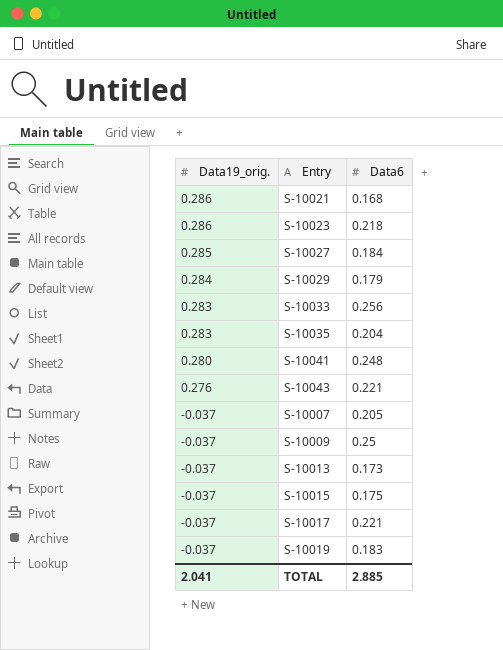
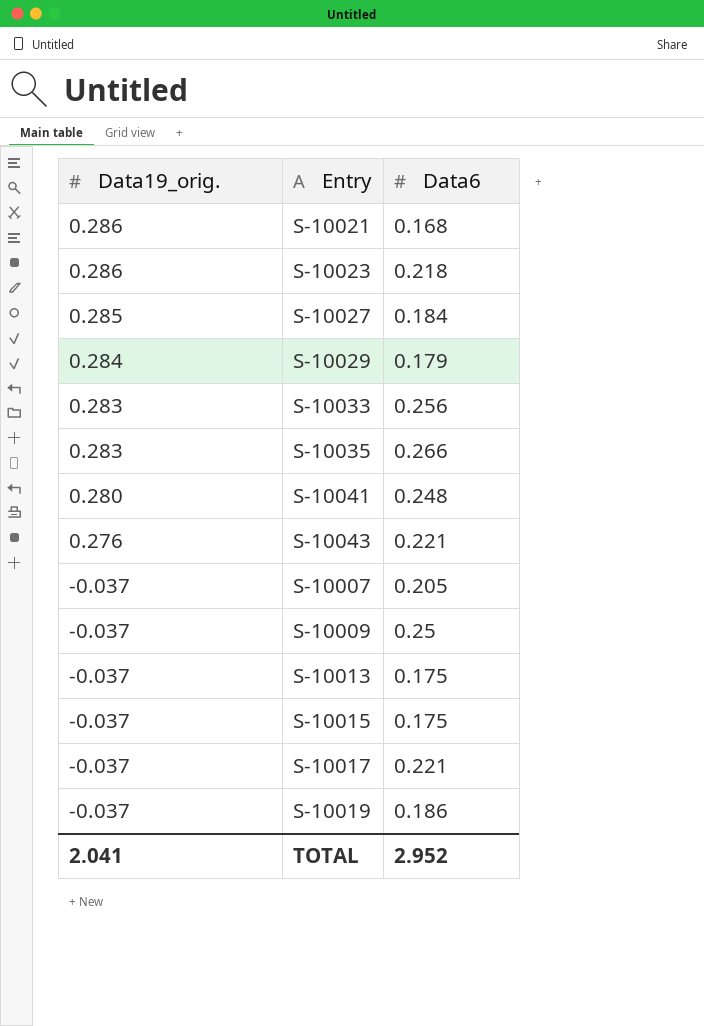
S-10035 | Data6: 0.204 -> 0.266
S-10013 | Data6: 0.173 -> 0.175
S-10019 | Data6: 0.183 -> 0.186
TOTAL | Data6: 2.885 -> 2.952

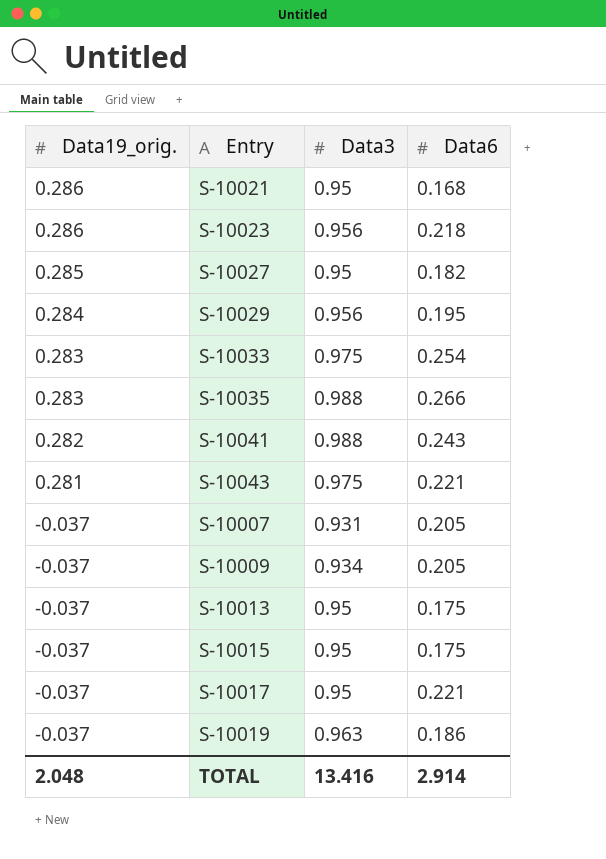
column Data3 | position: none -> 3
S-10027 | Data6: 0.184 -> 0.182
S-10029 | Data6: 0.179 -> 0.195
S-10033 | Data6: 0.256 -> 0.254
S-10041 | Data19_orig.: 0.280 -> 0.282
S-10041 | Data6: 0.248 -> 0.243
S-10043 | Data19_orig.: 0.276 -> 0.281
S-10009 | Data6: 0.25 -> 0.205
TOTAL | Data19_orig.: 2.041 -> 2.048
TOTAL | Data6: 2.952 -> 2.914

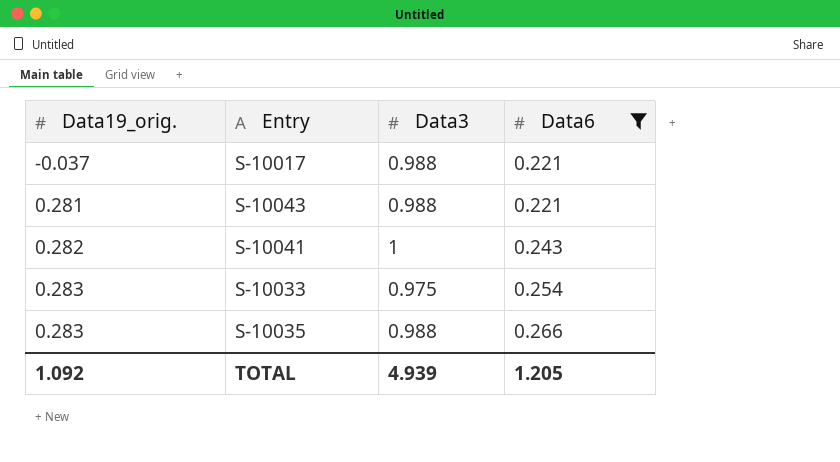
filter: none -> Data6 >= 0.221
row order: Data19_orig. descending -> Data19_orig. ascending
S-10017 | Data3: 0.95 -> 0.988
S-10043 | Data3: 0.975 -> 0.988
S-10041 | Data3: 0.988 -> 1
TOTAL | Data19_orig.: 2.048 -> 1.092
TOTAL | Data3: 13.416 -> 4.939
TOTAL | Data6: 2.914 -> 1.205

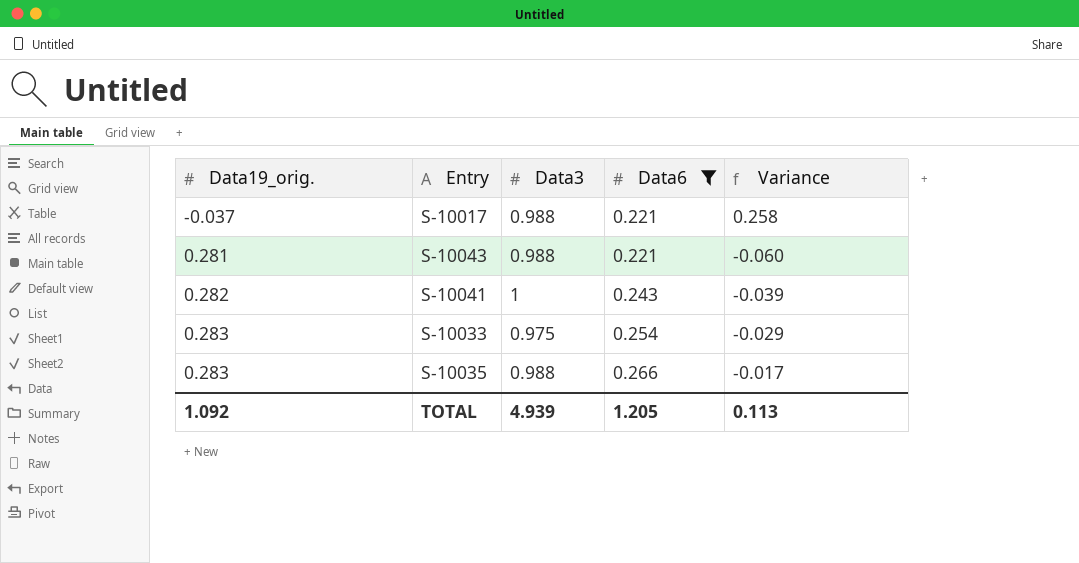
column Variance | formula: none -> [Data6] - [Data19_orig.]

